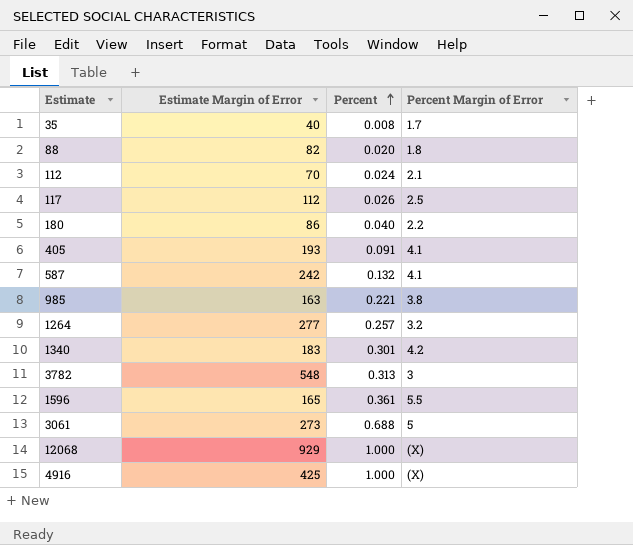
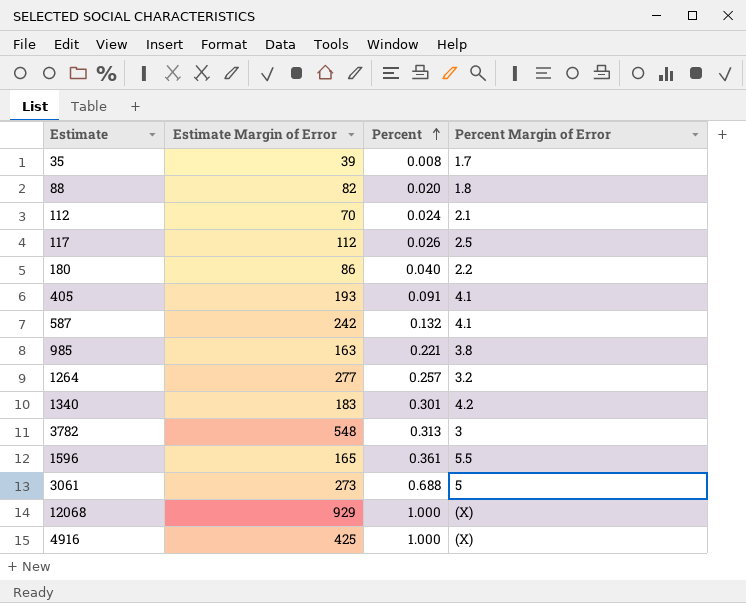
35 | Estimate Margin of Error: 40 -> 39

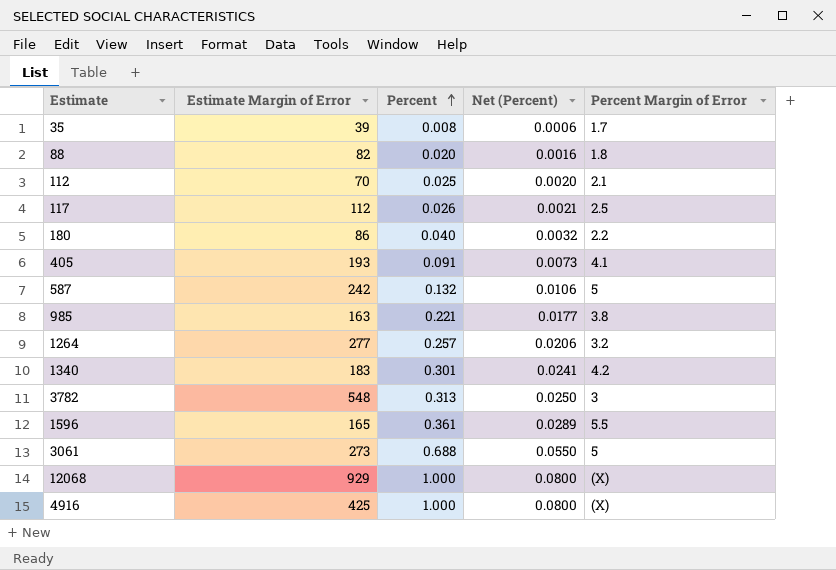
column Net (Percent) | formula: none -> [Percent] * 0.08
112 | Percent: 0.024 -> 0.025
587 | Percent Margin of Error: 4.1 -> 5

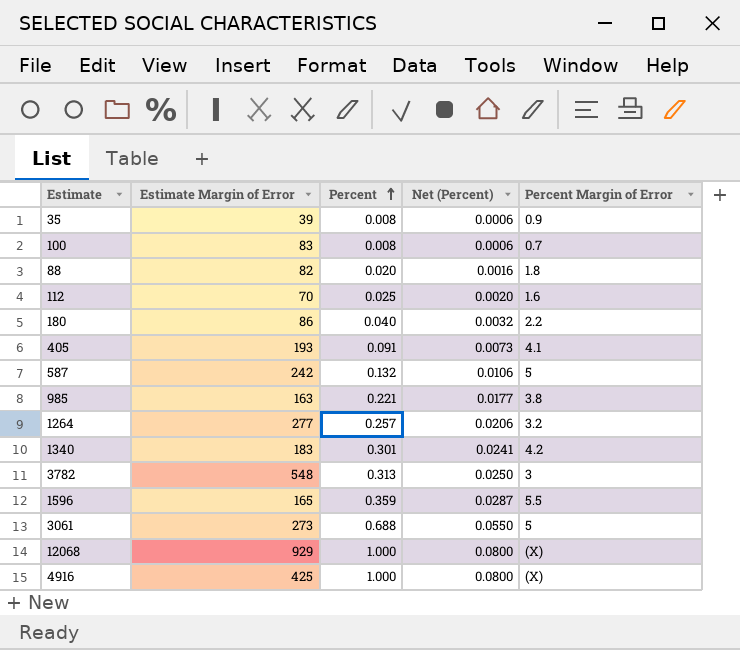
row 117: 112 | 0.026 | 0.0021 | 2.5 -> none
35 | Percent Margin of Error: 1.7 -> 0.9
row 100: none -> 83 | 0.008 | 0.0006 | 0.7
112 | Percent Margin of Error: 2.1 -> 1.6
1596 | Percent: 0.361 -> 0.359
1596 | Net (Percent): 0.0289 -> 0.0287

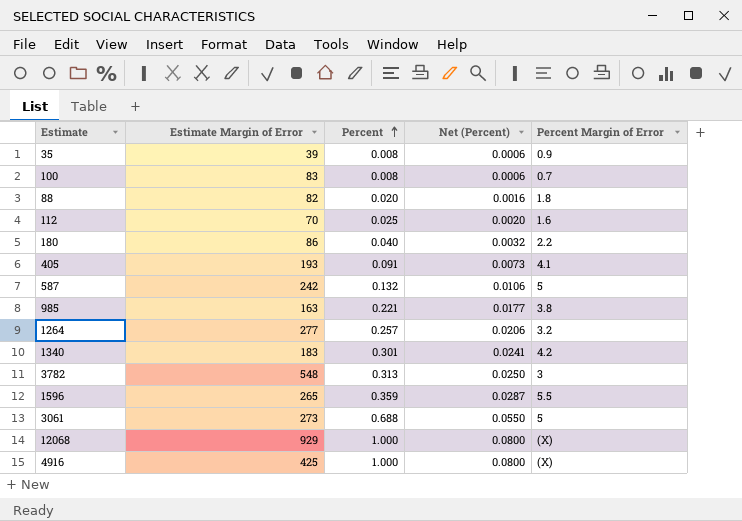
1596 | Estimate Margin of Error: 165 -> 265

